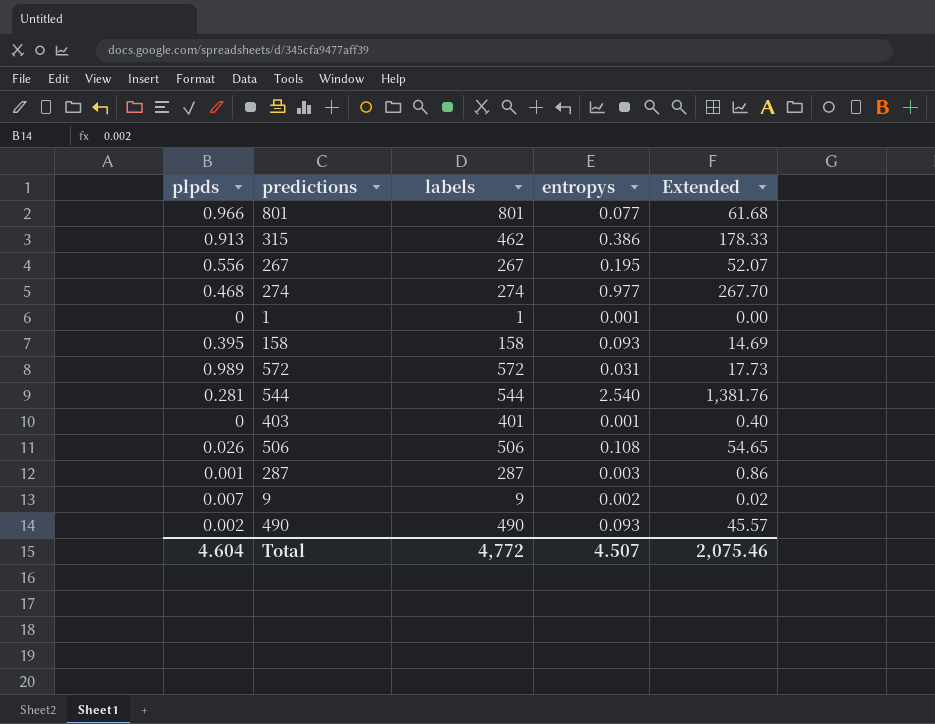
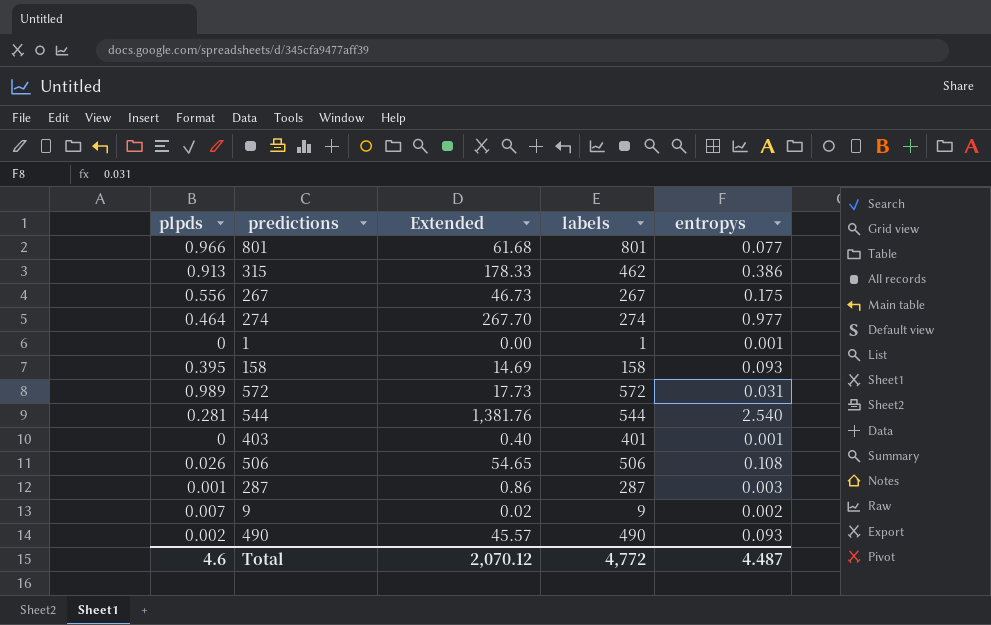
column Extended | position: 5 -> 3
267 | Extended: 52.07 -> 46.73
267 | entropys: 0.195 -> 0.175
274 | plpds: 0.468 -> 0.464
Total | plpds: 4.604 -> 4.6
Total | Extended: 2,075.46 -> 2,070.12
Total | entropys: 4.507 -> 4.487

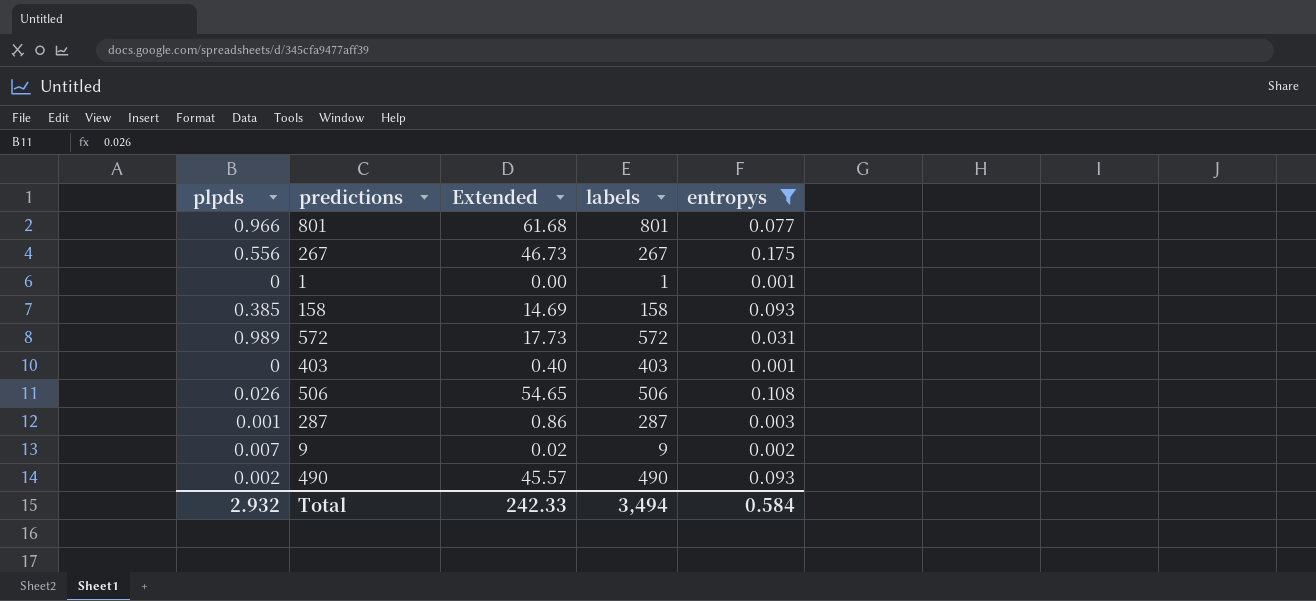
filter: none -> entropys <= 0.175
158 | plpds: 0.395 -> 0.385
403 | labels: 401 -> 403
Total | plpds: 4.6 -> 2.932
Total | Extended: 2,070.12 -> 242.33
Total | labels: 4,772 -> 3,494
Total | entropys: 4.487 -> 0.584

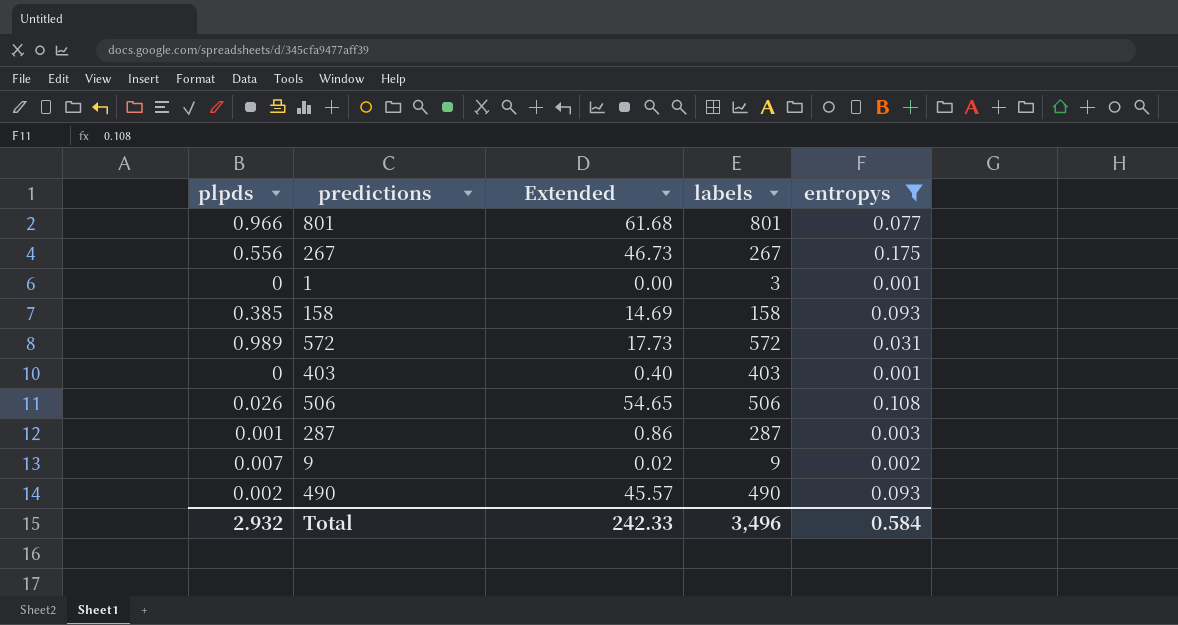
1 | labels: 1 -> 3
Total | labels: 3,494 -> 3,496

